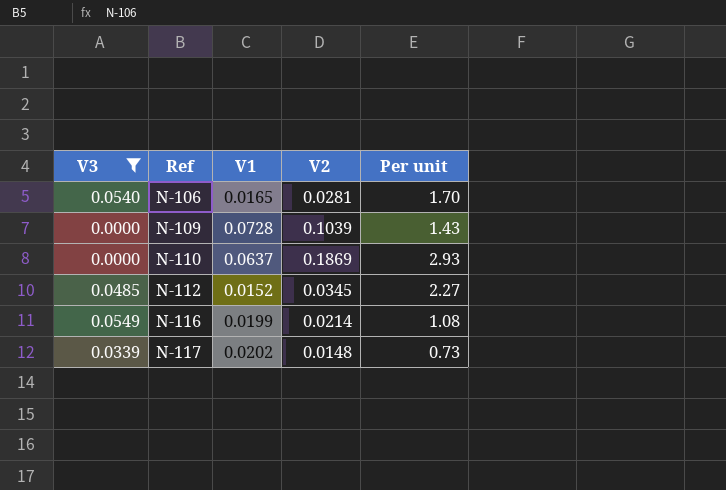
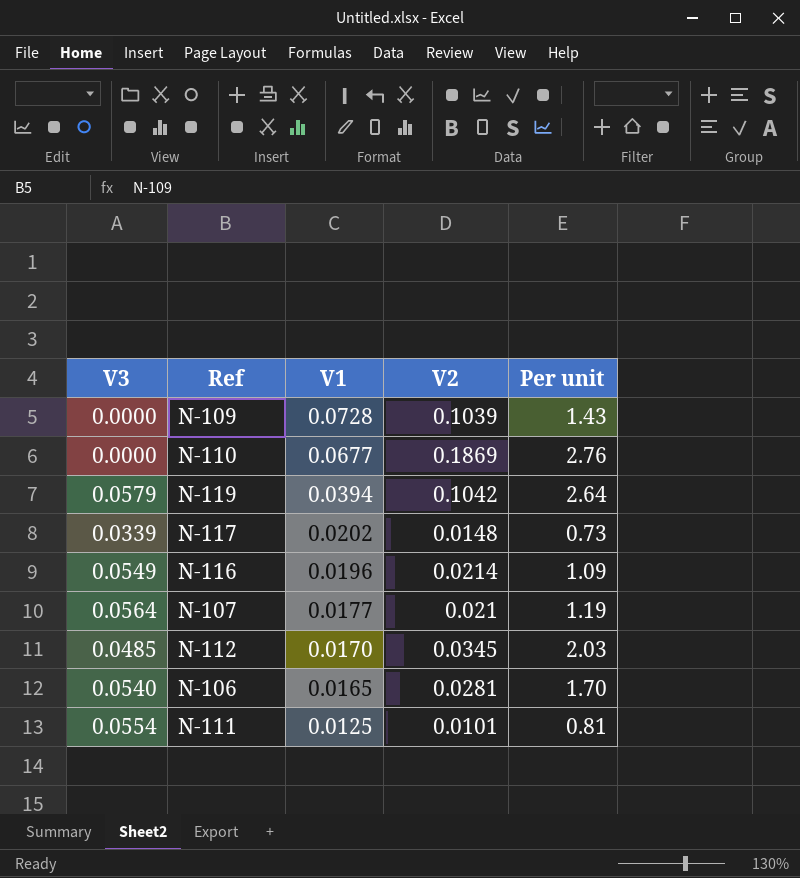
filter: V3 <= 0.0549 -> none
row order: Ref ascending -> V1 descending
N-110 | V1: 0.0637 -> 0.0677
N-110 | Per unit: 2.93 -> 2.76
N-116 | V1: 0.0199 -> 0.0196
N-116 | Per unit: 1.08 -> 1.09
N-112 | V1: 0.0152 -> 0.0170
N-112 | Per unit: 2.27 -> 2.03

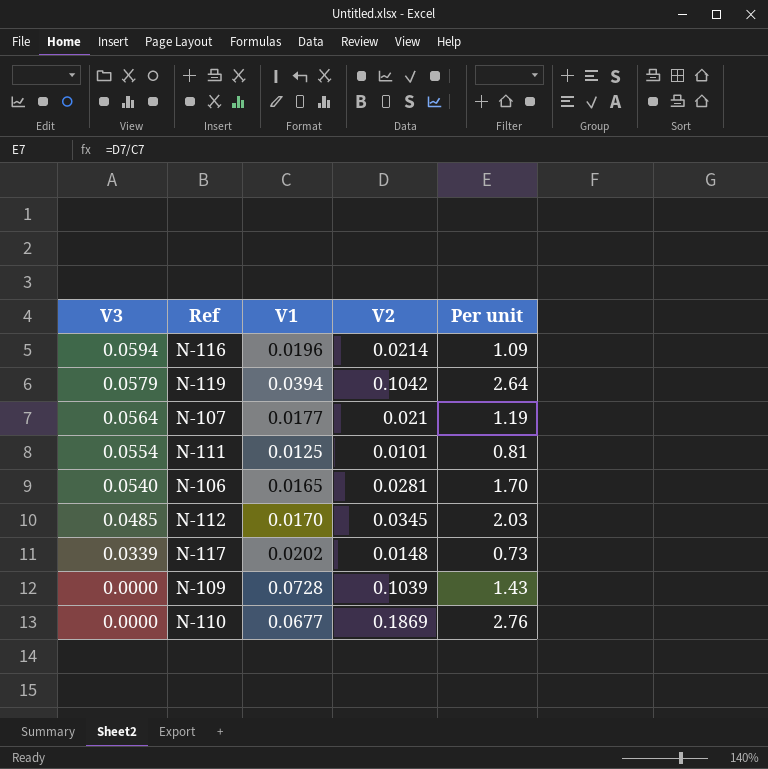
row order: V1 descending -> V3 descending
N-116 | V3: 0.0549 -> 0.0594

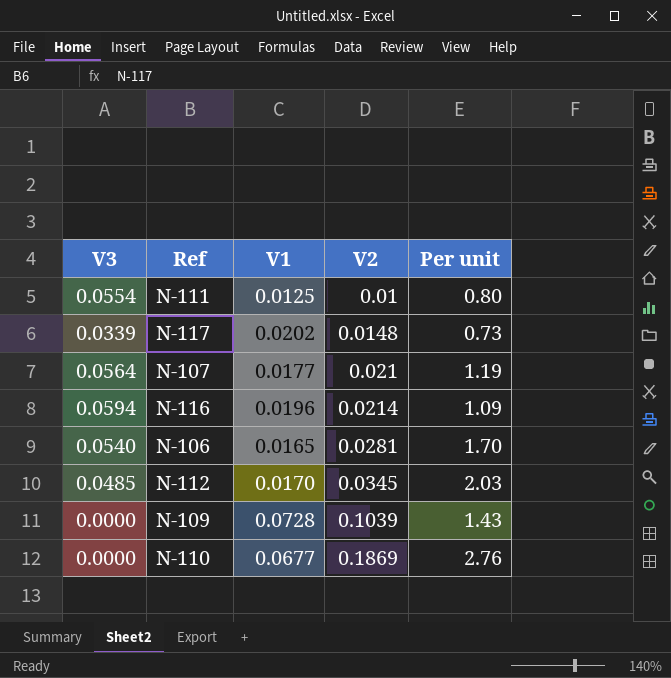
row order: V3 descending -> V2 ascending
row N-119: 0.0579 | 0.0394 | 0.1042 | 2.64 -> none
N-111 | V2: 0.0101 -> 0.01
N-111 | Per unit: 0.81 -> 0.80

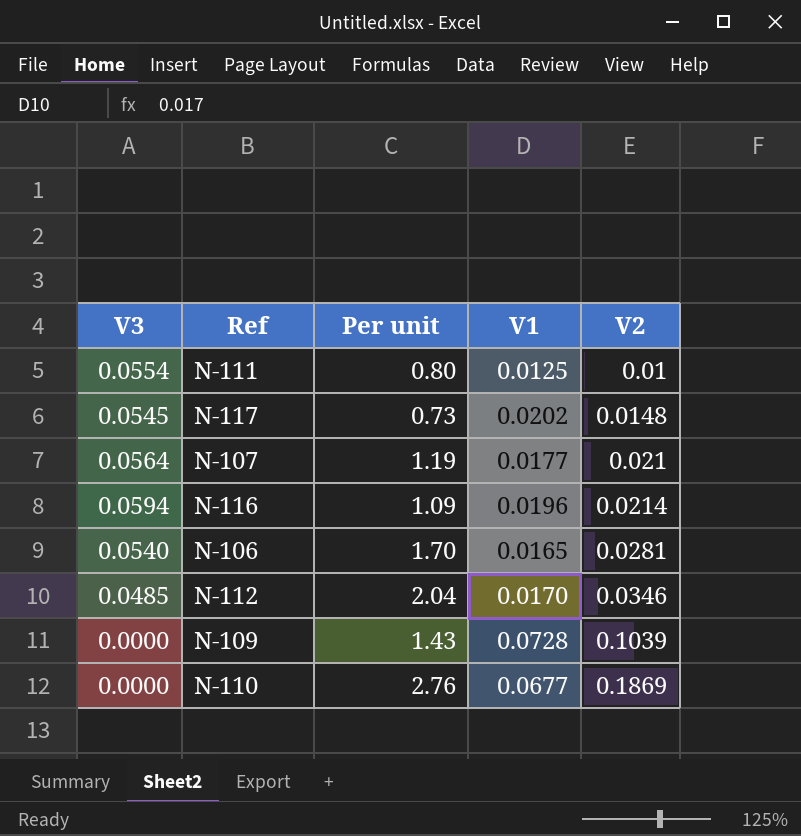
column Per unit | position: 5 -> 3
N-117 | V3: 0.0339 -> 0.0545
N-112 | Per unit: 2.03 -> 2.04
N-112 | V2: 0.0345 -> 0.0346

